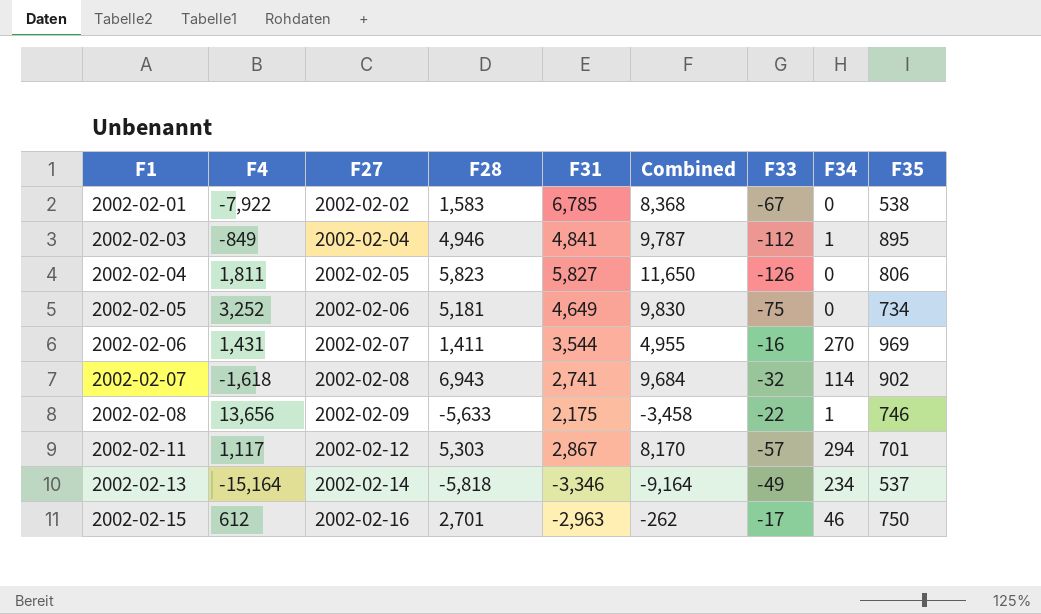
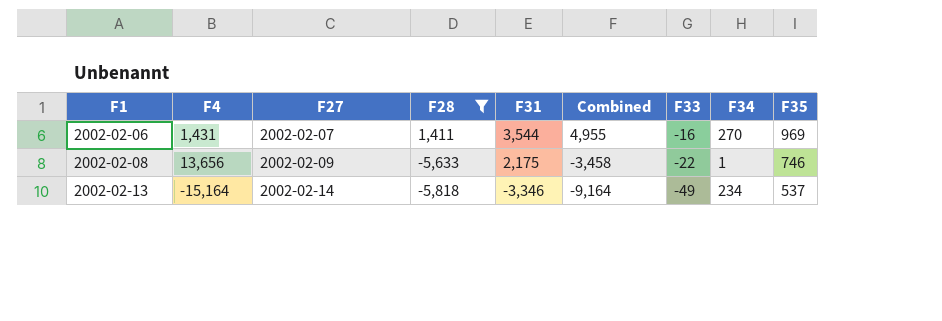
filter: none -> F28 <= 1,411

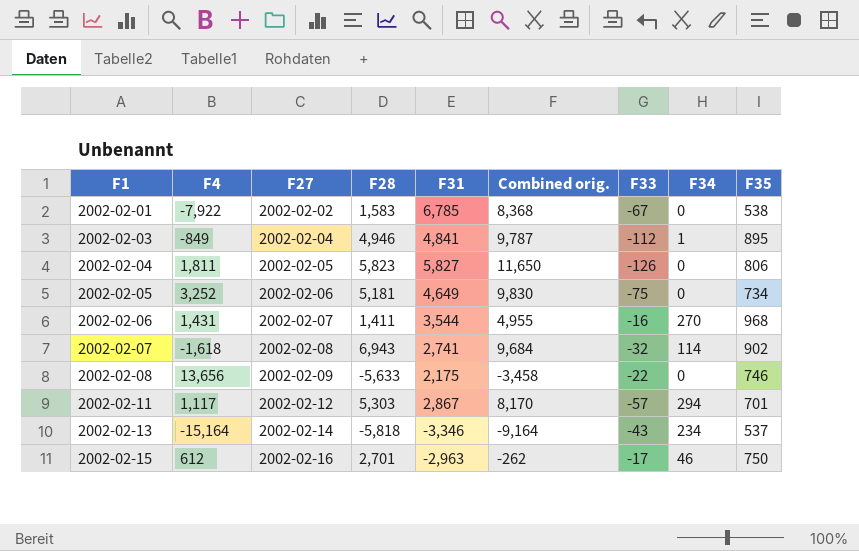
filter: F28 <= 1,411 -> none
column name: Combined -> Combined orig.
2002-02-06 | F35: 969 -> 968
2002-02-08 | F34: 1 -> 0
2002-02-13 | F33: -49 -> -43

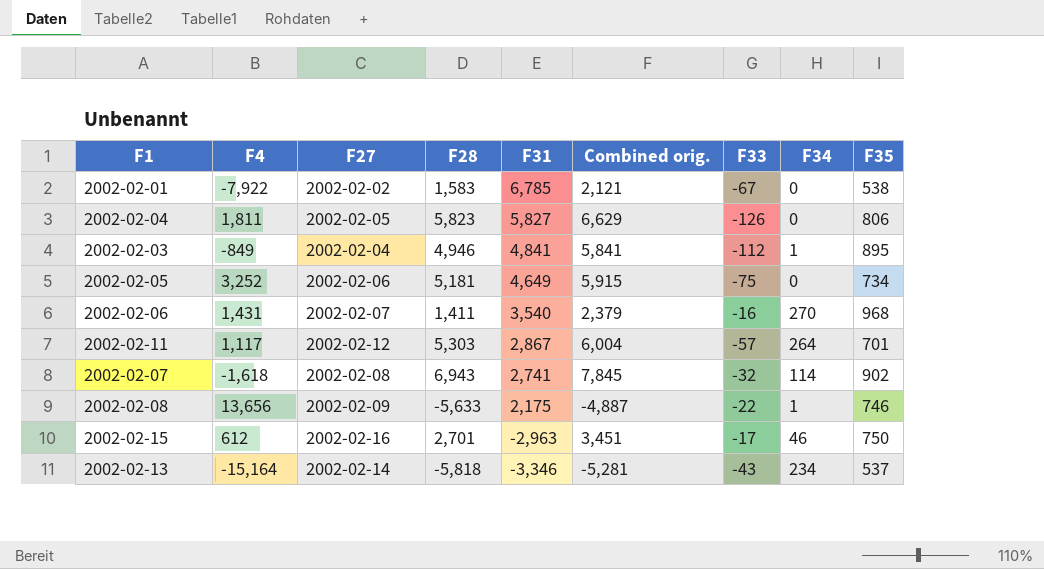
row order: F1 ascending -> F31 descending
column Combined orig. | formula: [F28] + [F31] -> [F28] + [F35]
2002-02-06 | F31: 3,544 -> 3,540
2002-02-11 | F34: 294 -> 264
2002-02-08 | F34: 0 -> 1

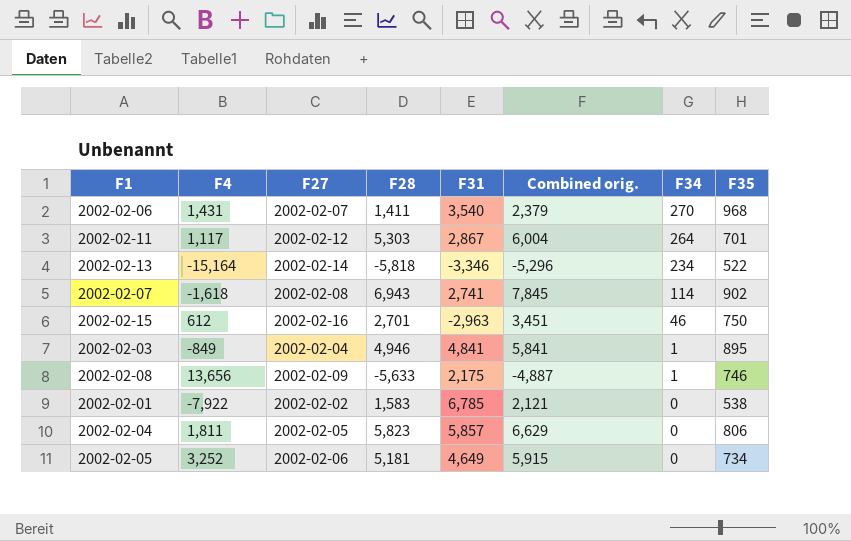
row order: F31 descending -> F34 descending
column F33 | position: 7 -> none
2002-02-13 | Combined orig.: -5,281 -> -5,296
2002-02-13 | F35: 537 -> 522
2002-02-04 | F31: 5,827 -> 5,857

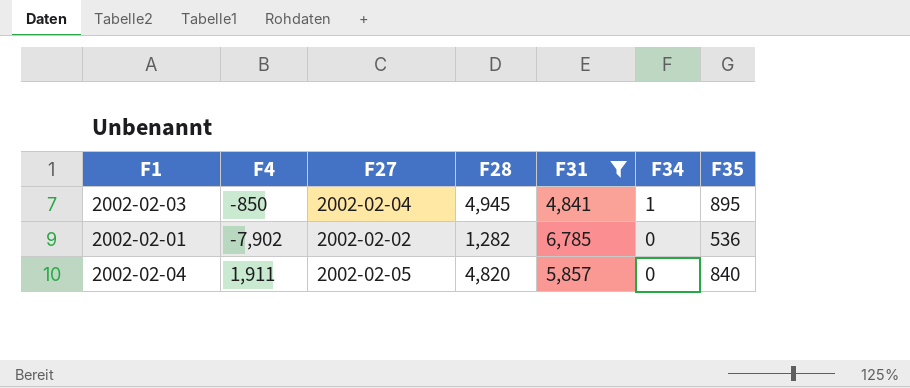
filter: none -> F31 >= 4,841
column Combined orig. | formula: [F28] + [F35] -> none
2002-02-03 | F4: -849 -> -850
2002-02-03 | F28: 4,946 -> 4,945
2002-02-01 | F4: -7,922 -> -7,902
2002-02-01 | F28: 1,583 -> 1,282
2002-02-01 | F35: 538 -> 536
2002-02-04 | F4: 1,811 -> 1,911
2002-02-04 | F28: 5,823 -> 4,820
2002-02-04 | F35: 806 -> 840

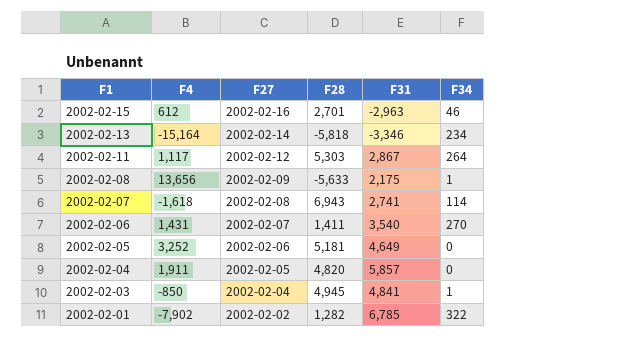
filter: F31 >= 4,841 -> none
row order: F34 descending -> F1 descending
column F35 | position: 7 -> none
2002-02-01 | F34: 0 -> 322

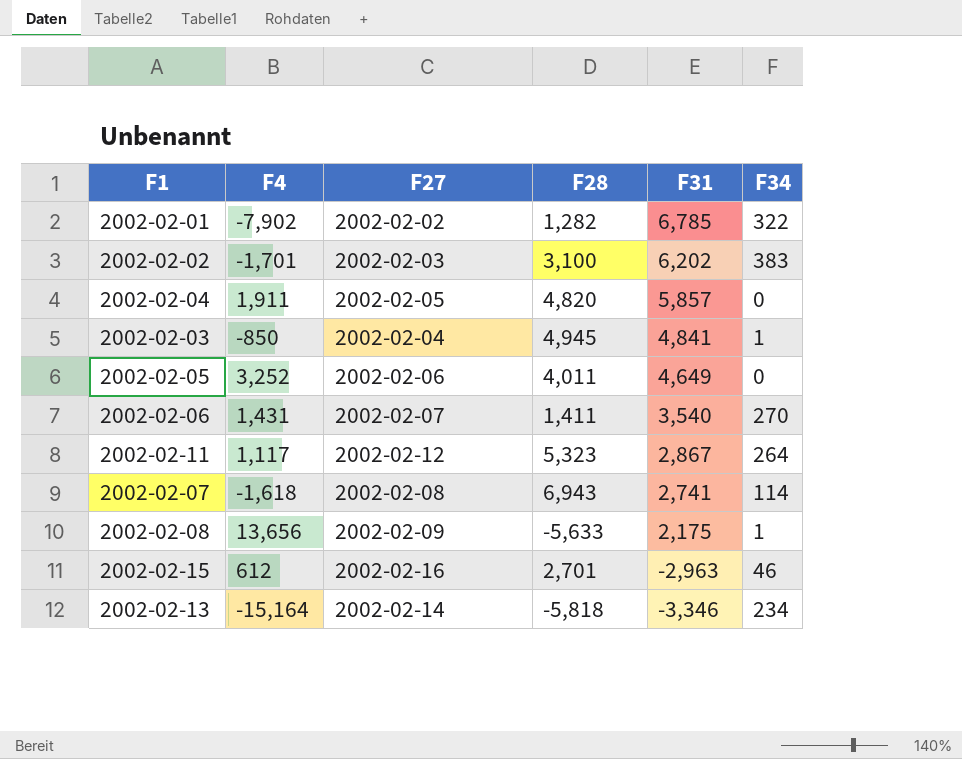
row order: F1 descending -> F31 descending
row 2002-02-02: none -> -1,701 | 2002-02-03 | 3,100 | 6,202 | 383
2002-02-05 | F28: 5,181 -> 4,011
2002-02-11 | F28: 5,303 -> 5,323

